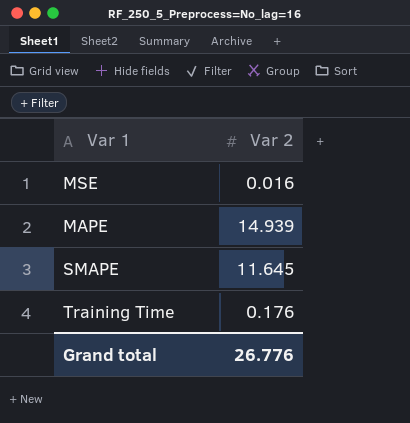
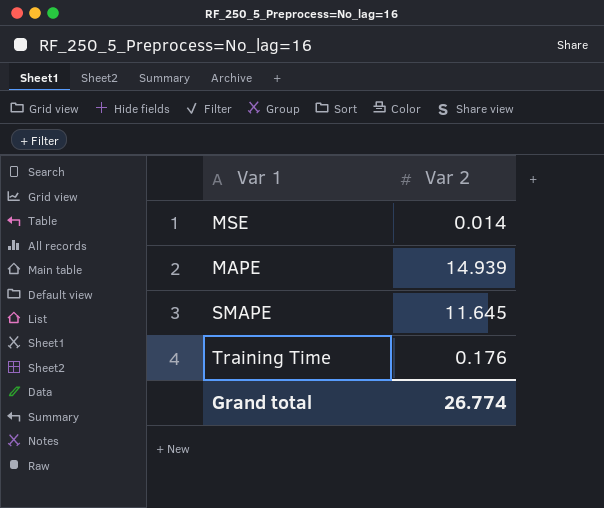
MSE | Var 2: 0.016 -> 0.014
Grand total | Var 2: 26.776 -> 26.774

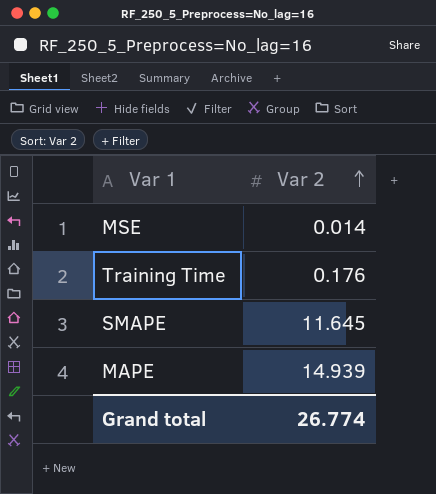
row order: none -> Var 2 ascending

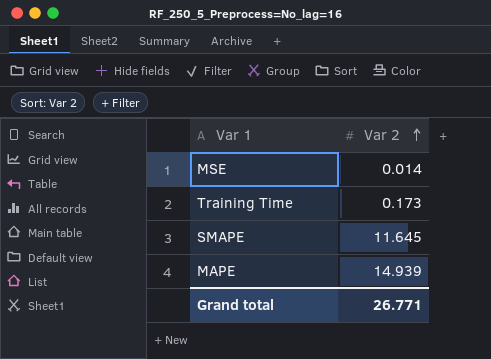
Training Time | Var 2: 0.176 -> 0.173
Grand total | Var 2: 26.774 -> 26.771

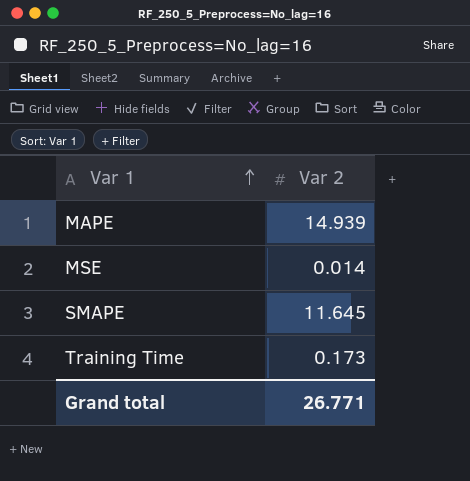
row order: Var 2 ascending -> Var 1 ascending

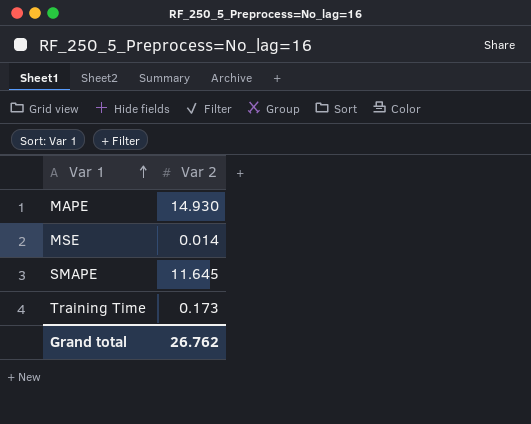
MAPE | Var 2: 14.939 -> 14.930
Grand total | Var 2: 26.771 -> 26.762

